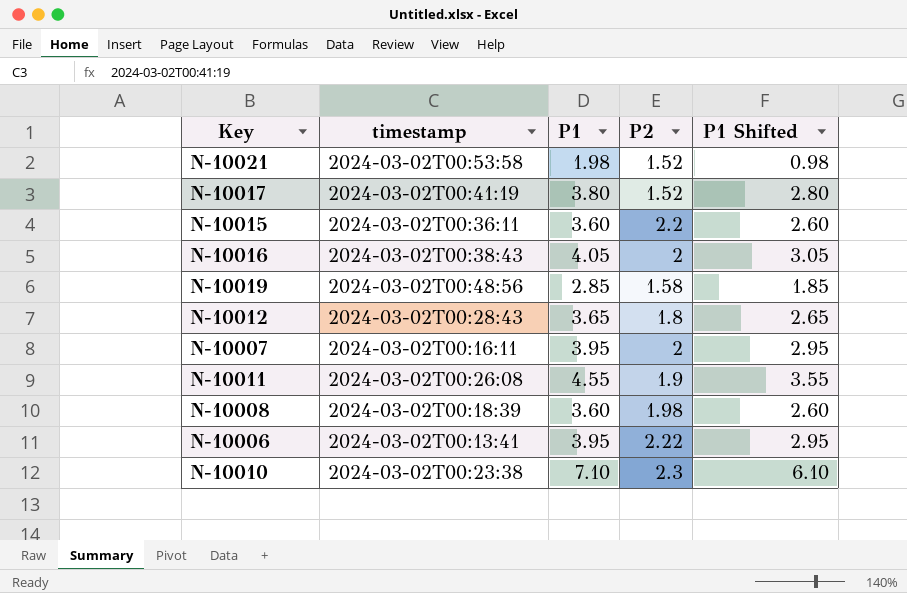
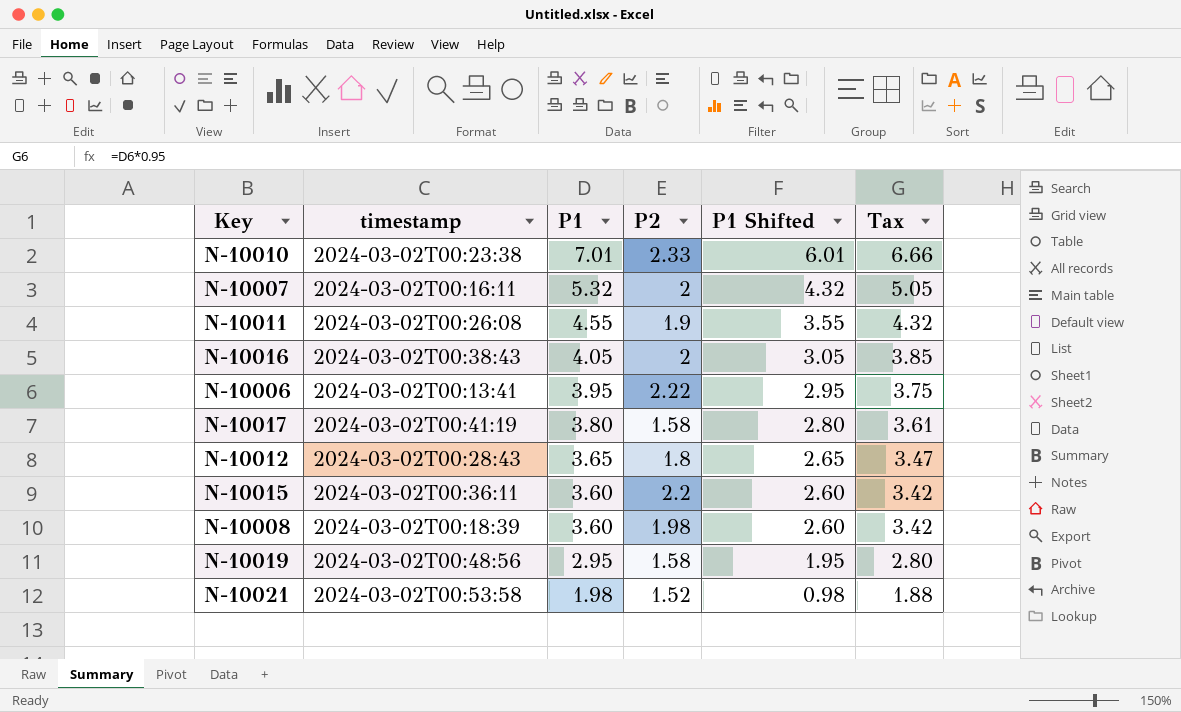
row order: none -> P1 descending
column Tax | formula: none -> [P1] * 0.95
N-10010 | P1: 7.10 -> 7.01
N-10010 | P2: 2.3 -> 2.33
N-10010 | P1 Shifted: 6.10 -> 6.01
N-10007 | P1: 3.95 -> 5.32
N-10007 | P1 Shifted: 2.95 -> 4.32
N-10017 | P2: 1.52 -> 1.58
N-10019 | P1: 2.85 -> 2.95
N-10019 | P1 Shifted: 1.85 -> 1.95

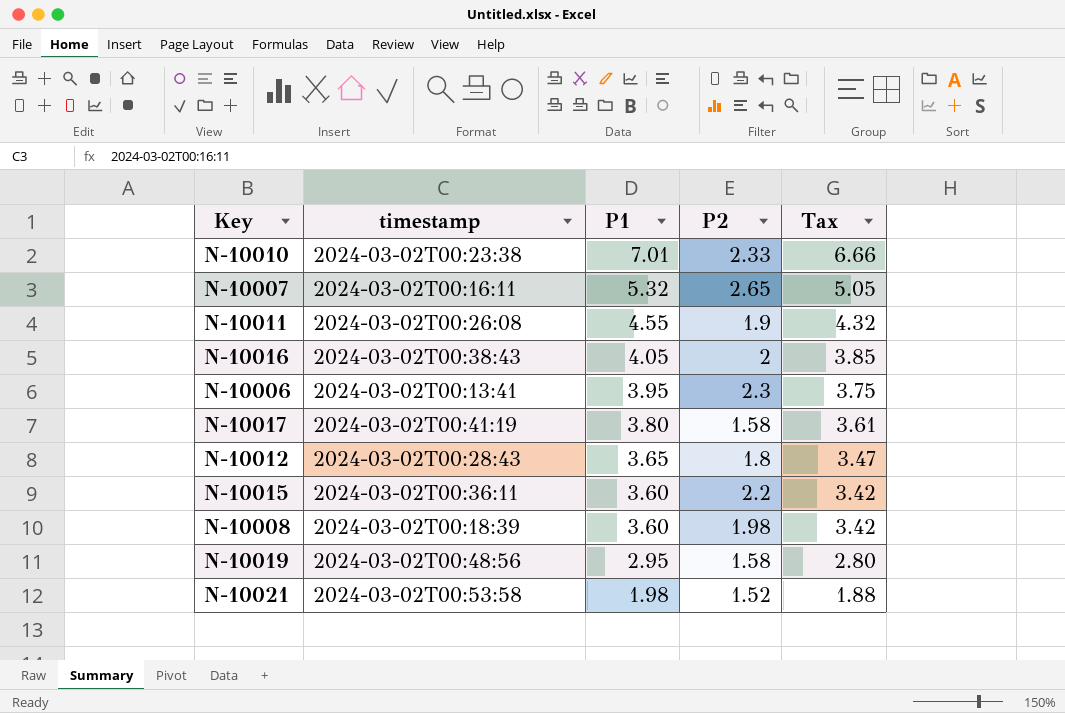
column P1 Shifted | formula: [P1] - 1 -> none
N-10007 | P2: 2 -> 2.65
N-10006 | P2: 2.22 -> 2.3

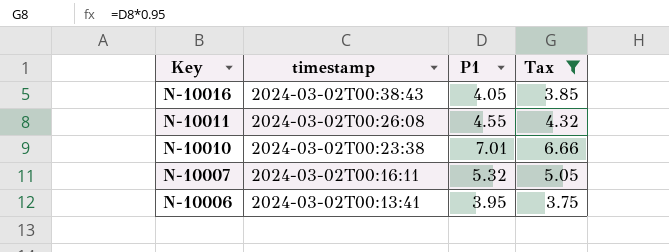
filter: none -> Tax >= 3.75
row order: P1 descending -> Key descending
column P2 | position: 4 -> none

